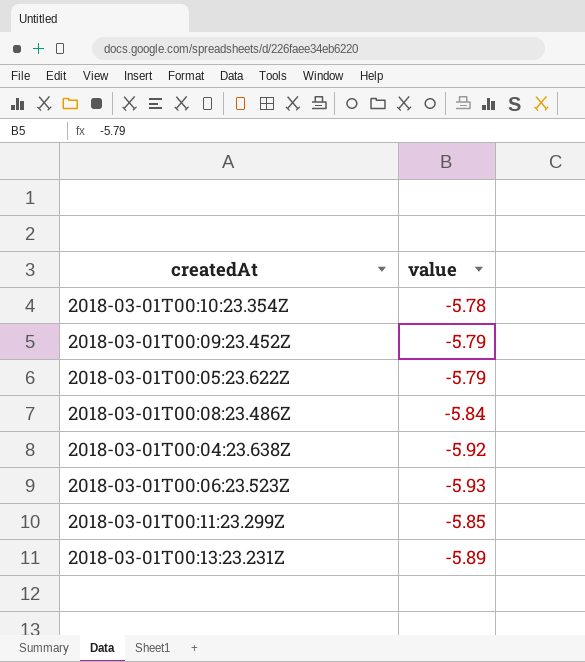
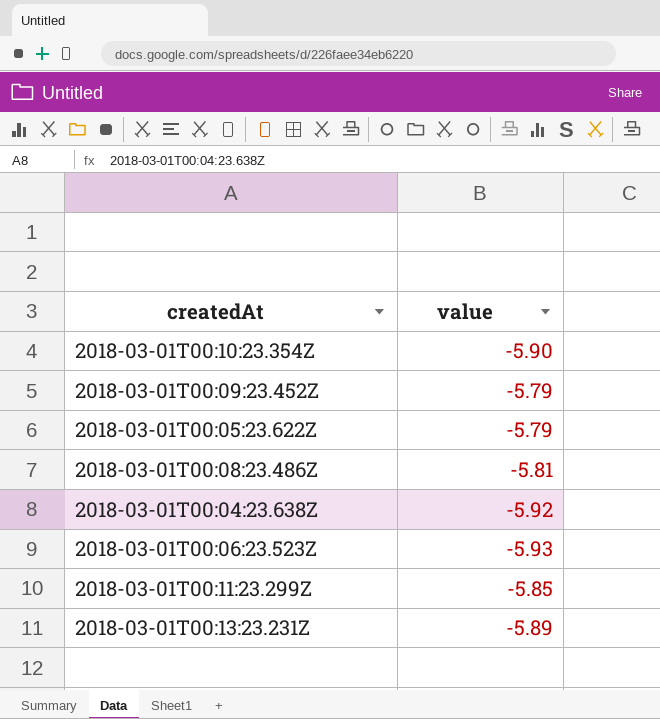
2018-03-01T00:10:23.354Z | value: -5.78 -> -5.90
2018-03-01T00:08:23.486Z | value: -5.84 -> -5.81

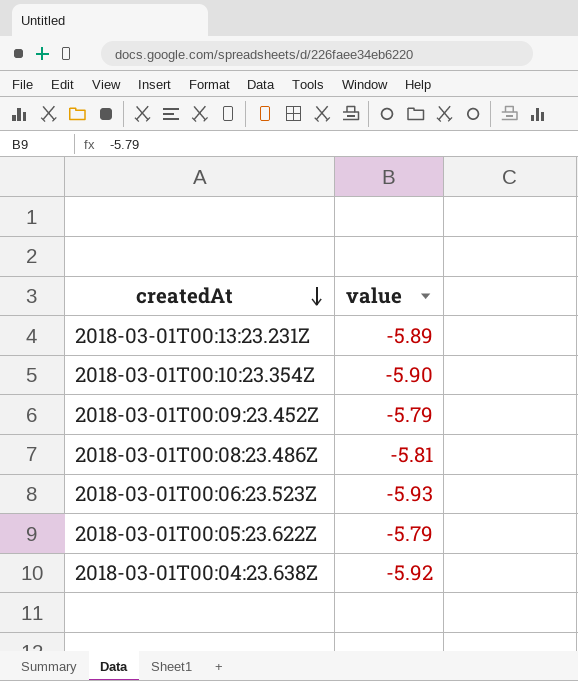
row order: none -> createdAt descending
row 2018-03-01T00:11:23.299Z: -5.85 -> none

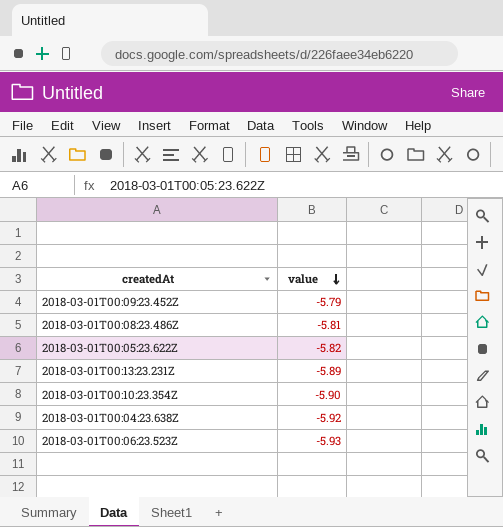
row order: createdAt descending -> value descending
2018-03-01T00:05:23.622Z | value: -5.79 -> -5.82

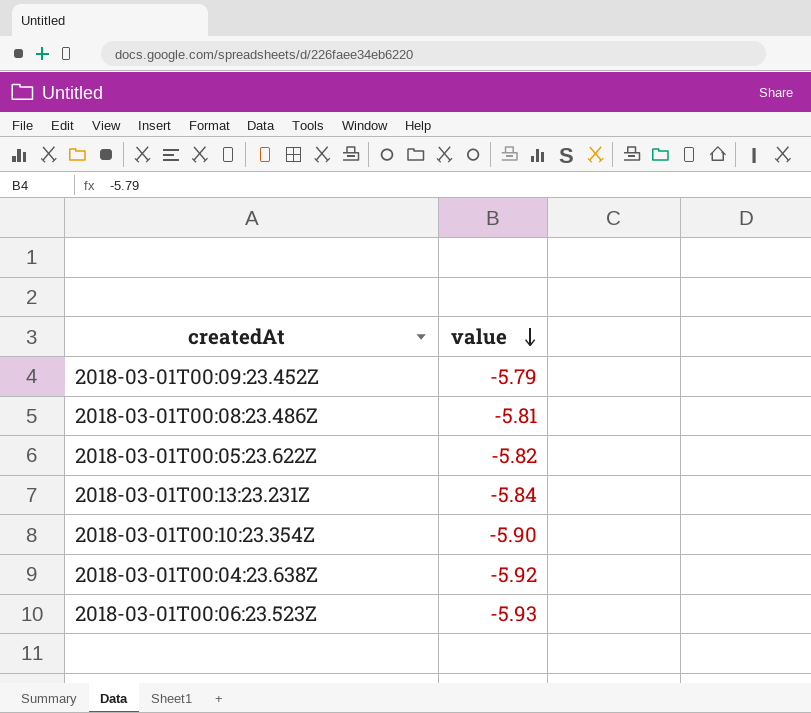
2018-03-01T00:13:23.231Z | value: -5.89 -> -5.84

